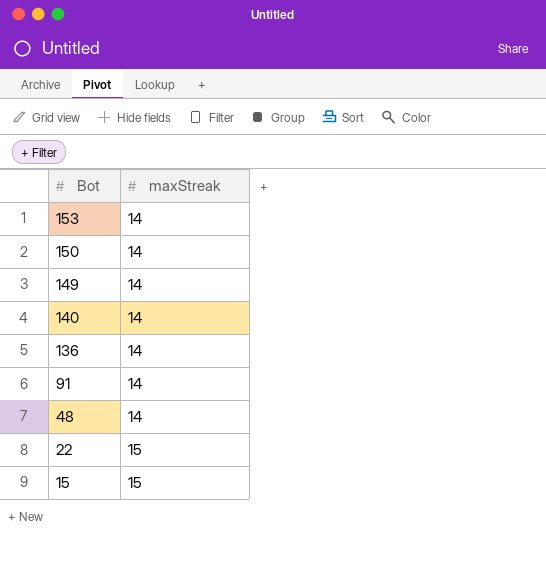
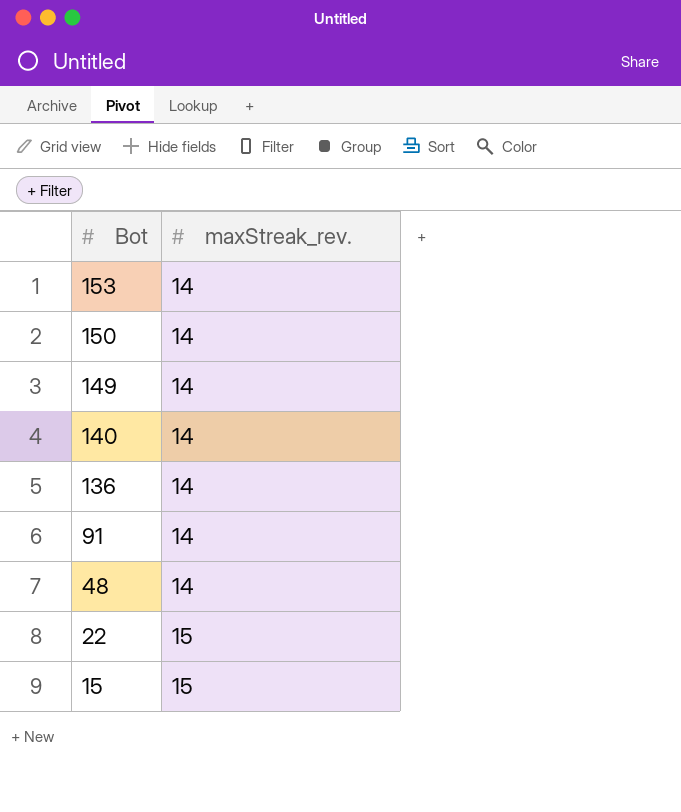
column name: maxStreak -> maxStreak_rev.

